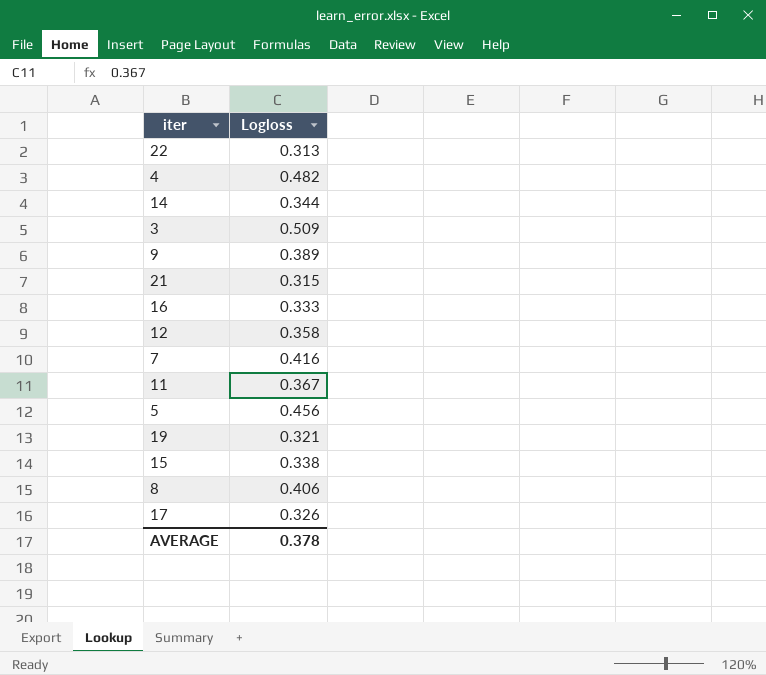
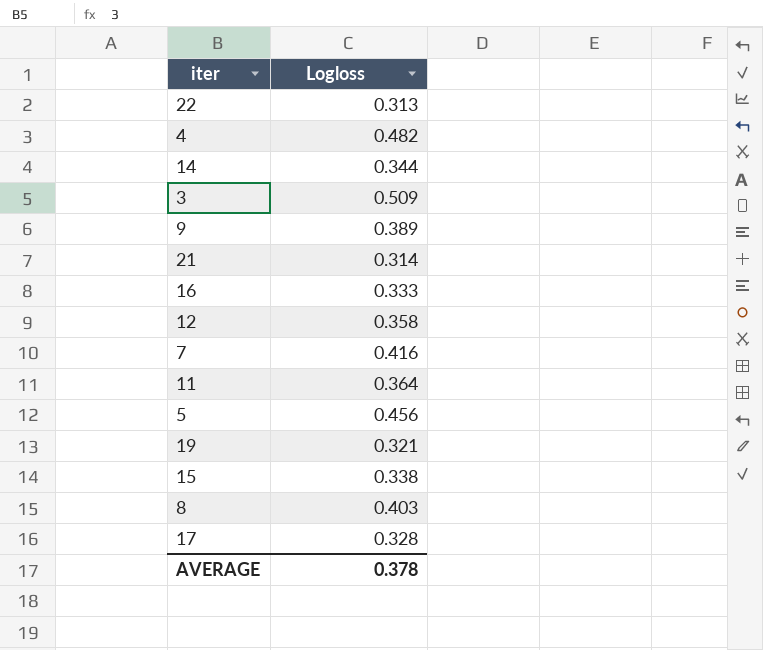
21 | Logloss: 0.315 -> 0.314
11 | Logloss: 0.367 -> 0.364
8 | Logloss: 0.406 -> 0.403
17 | Logloss: 0.326 -> 0.328

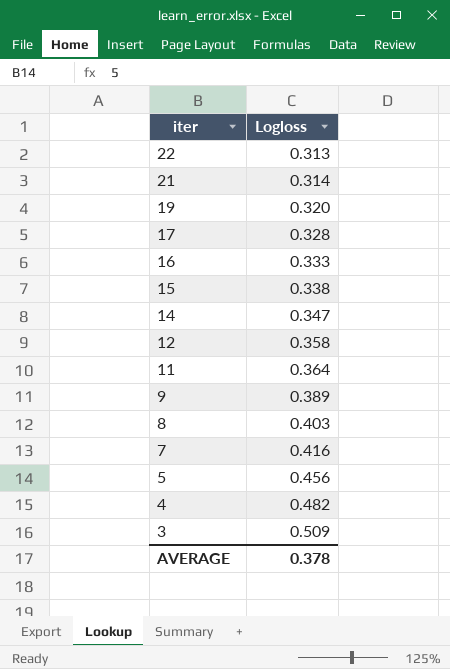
row order: none -> iter descending
19 | Logloss: 0.321 -> 0.320
14 | Logloss: 0.344 -> 0.347

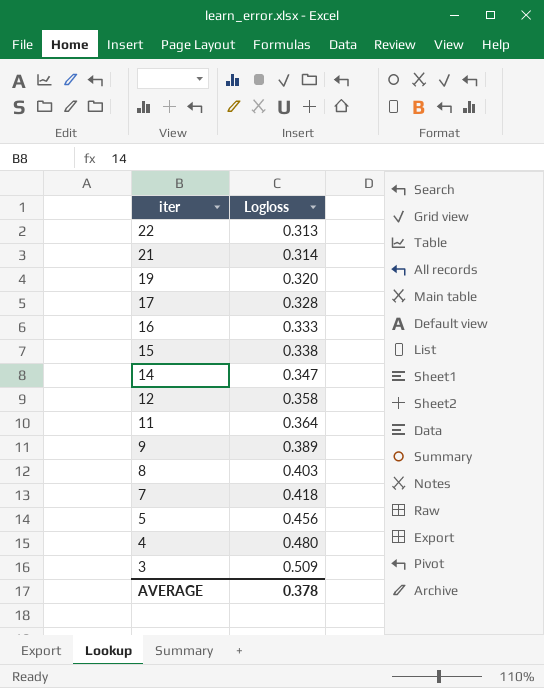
7 | Logloss: 0.416 -> 0.418
4 | Logloss: 0.482 -> 0.480

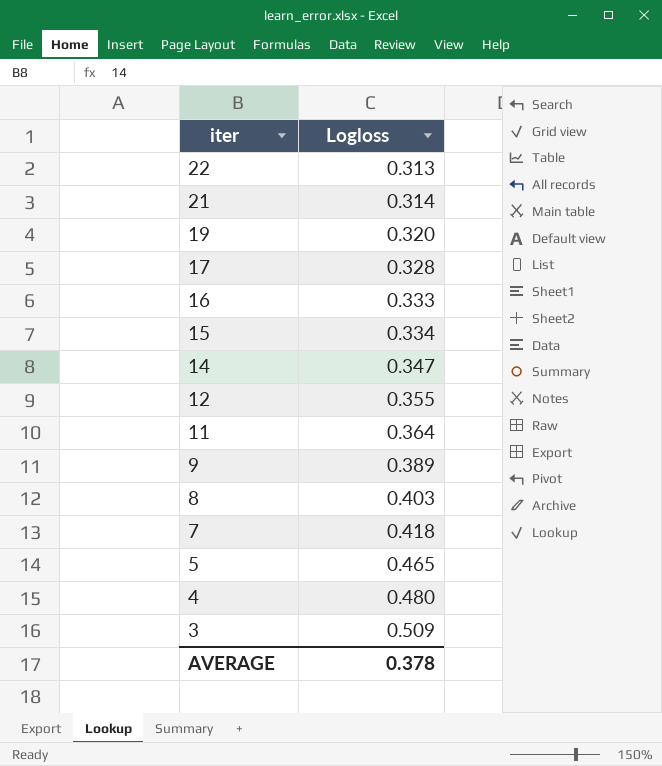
15 | Logloss: 0.338 -> 0.334
12 | Logloss: 0.358 -> 0.355
5 | Logloss: 0.456 -> 0.465

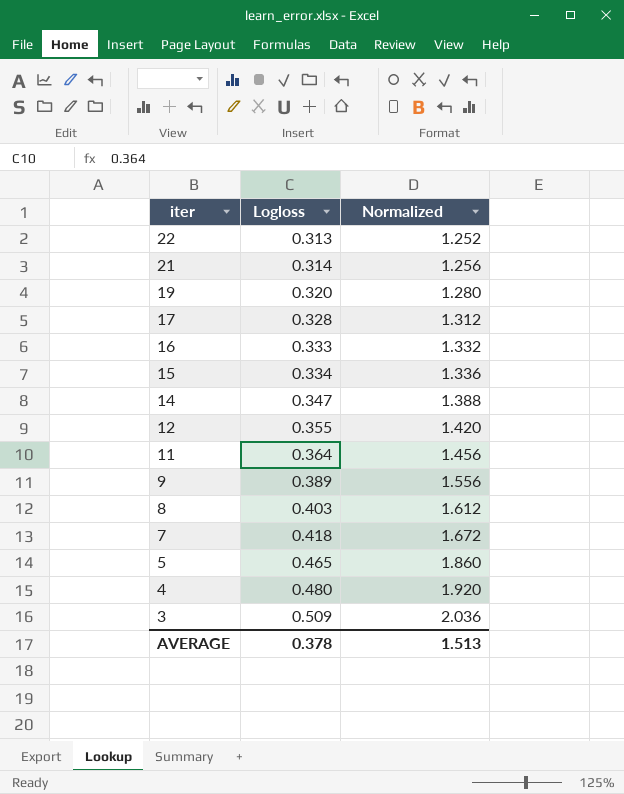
column Normalized | formula: none -> [Logloss] * 4

